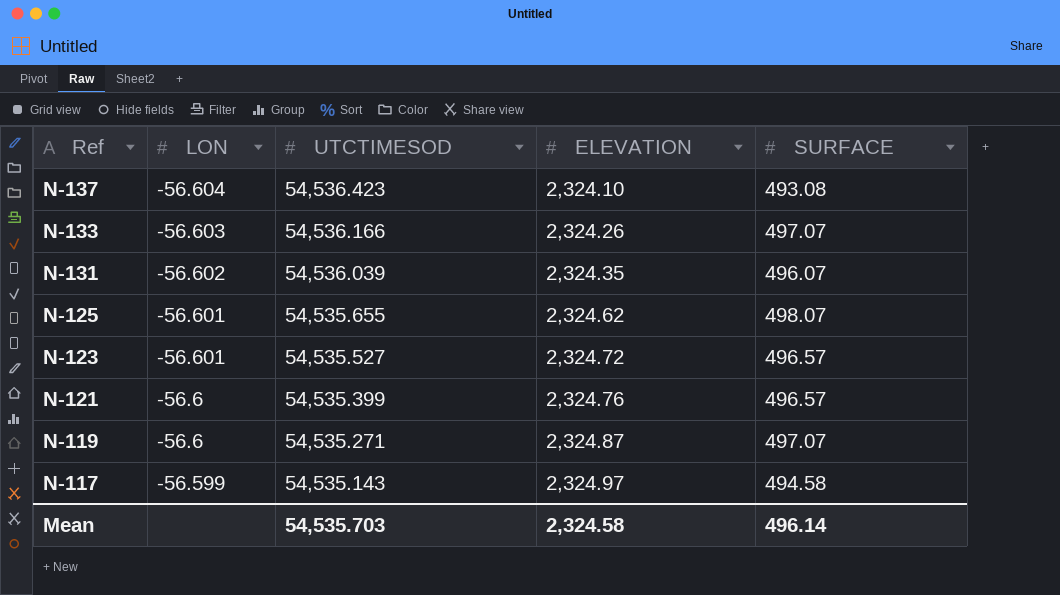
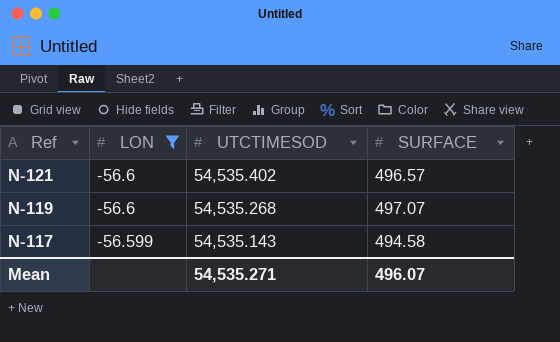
filter: none -> LON >= -56.6
column ELEVATION | position: 4 -> none
N-121 | UTCTIMESOD: 54,535.399 -> 54,535.402
N-119 | UTCTIMESOD: 54,535.271 -> 54,535.268
Mean | UTCTIMESOD: 54,535.703 -> 54,535.271
Mean | SURFACE: 496.14 -> 496.07

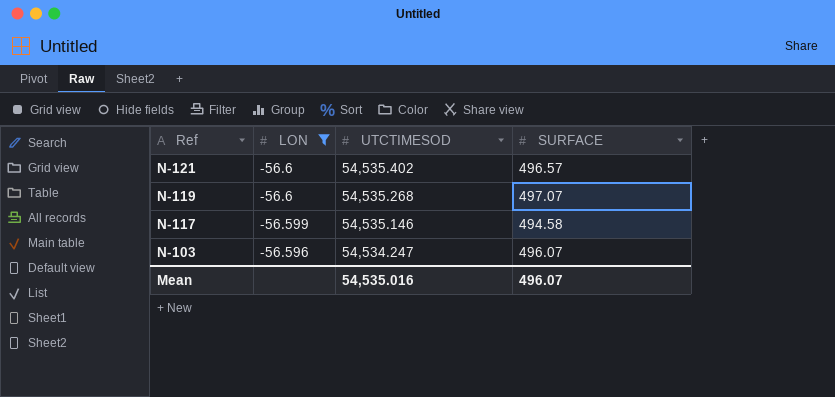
N-117 | UTCTIMESOD: 54,535.143 -> 54,535.146
row N-103: none -> -56.596 | 54,534.247 | 496.07
Mean | UTCTIMESOD: 54,535.271 -> 54,535.016

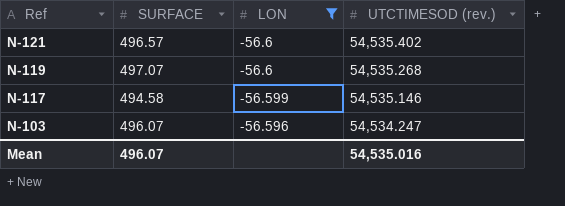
column SURFACE | position: 4 -> 2
column name: UTCTIMESOD -> UTCTIMESOD (rev.)

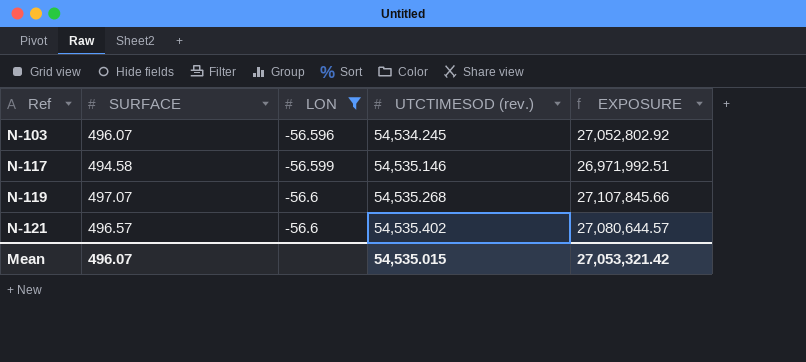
row order: Ref descending -> Ref ascending
column EXPOSURE | formula: none -> [SURFACE] * [UTCTIMESOD (rev.)]
N-103 | UTCTIMESOD (rev.): 54,534.247 -> 54,534.245
Mean | UTCTIMESOD (rev.): 54,535.016 -> 54,535.015

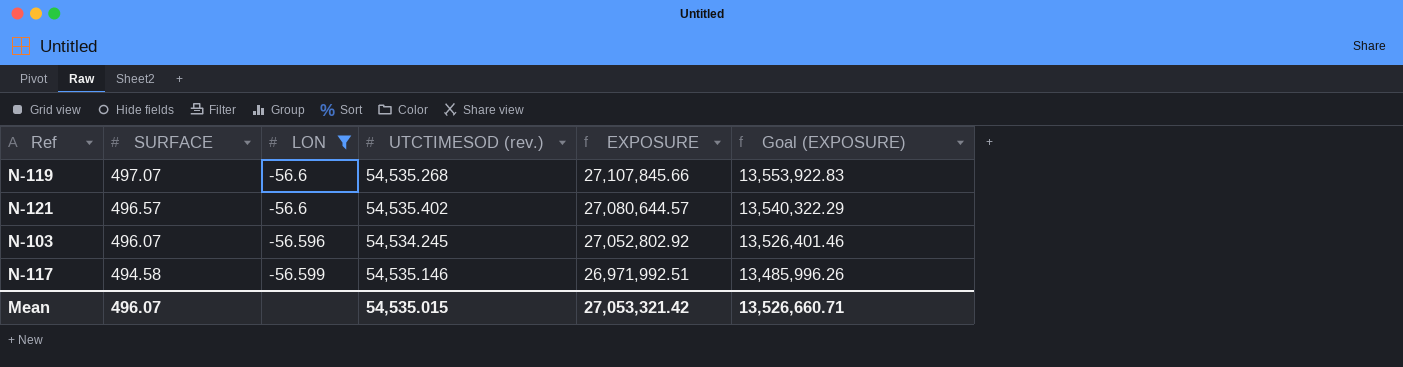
row order: Ref ascending -> SURFACE descending
column Goal (EXPOSURE) | formula: none -> [EXPOSURE] * 0.5

